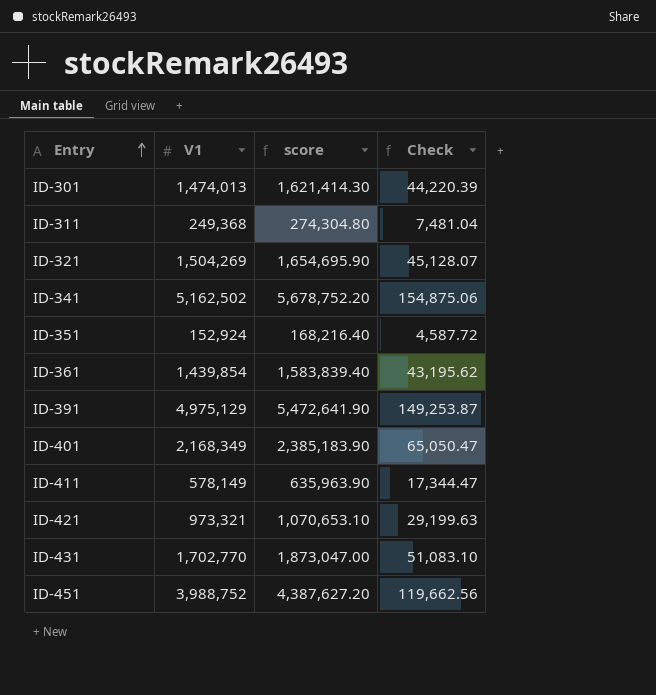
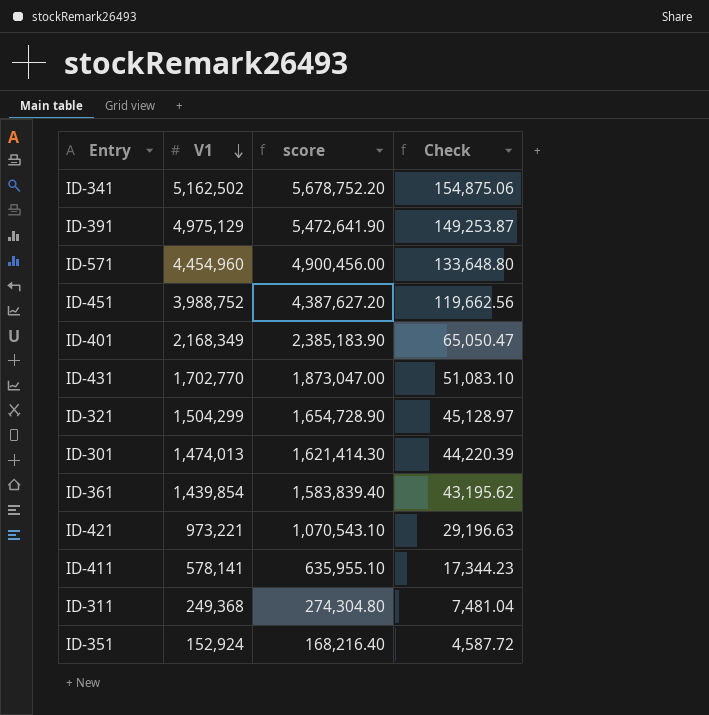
row order: Entry ascending -> V1 descending
row ID-571: none -> 4,454,960 | 4,900,456.00 | 133,648.80
ID-321 | V1: 1,504,269 -> 1,504,299
ID-321 | score: 1,654,695.90 -> 1,654,728.90
ID-321 | Check: 45,128.07 -> 45,128.97
ID-421 | V1: 973,321 -> 973,221
ID-421 | score: 1,070,653.10 -> 1,070,543.10
ID-421 | Check: 29,199.63 -> 29,196.63
ID-411 | V1: 578,149 -> 578,141
ID-411 | score: 635,963.90 -> 635,955.10
ID-411 | Check: 17,344.47 -> 17,344.23

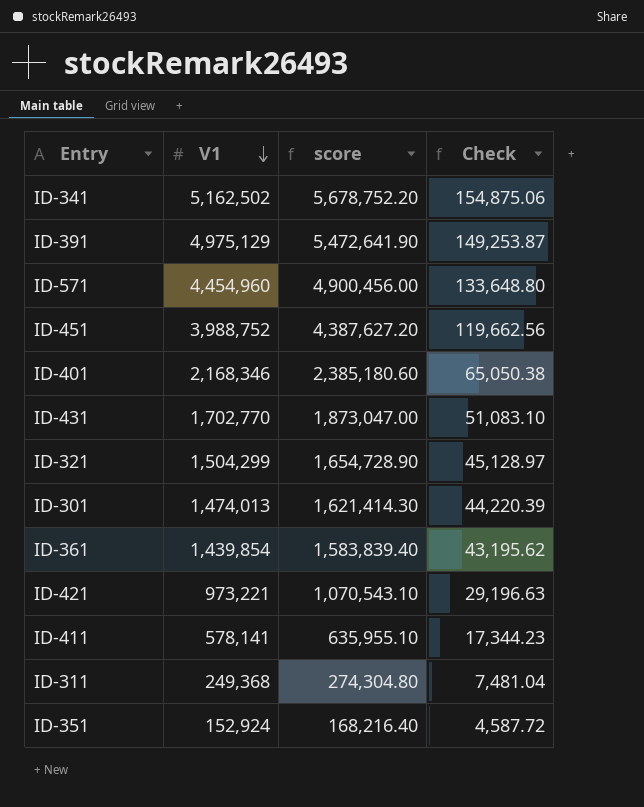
ID-401 | V1: 2,168,349 -> 2,168,346
ID-401 | score: 2,385,183.90 -> 2,385,180.60
ID-401 | Check: 65,050.47 -> 65,050.38

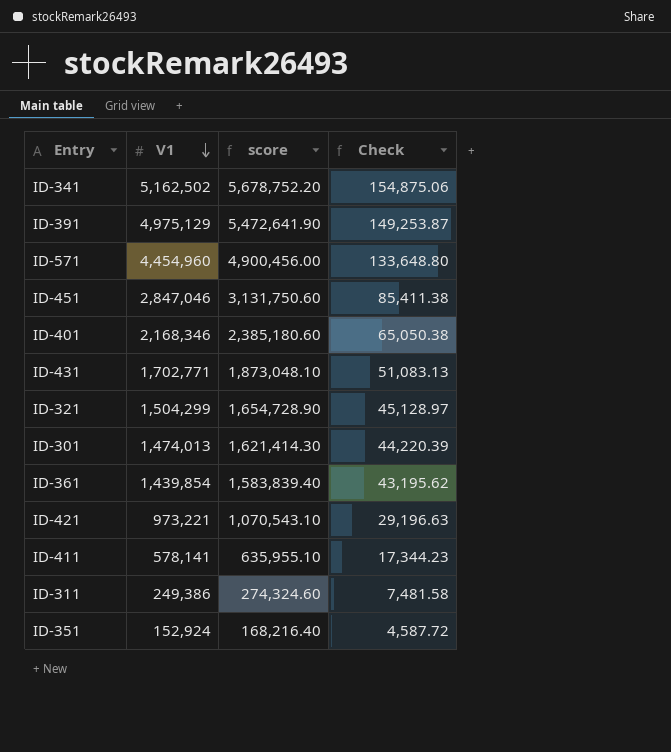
ID-451 | V1: 3,988,752 -> 2,847,046
ID-451 | score: 4,387,627.20 -> 3,131,750.60
ID-451 | Check: 119,662.56 -> 85,411.38
ID-431 | V1: 1,702,770 -> 1,702,771
ID-431 | score: 1,873,047.00 -> 1,873,048.10
ID-431 | Check: 51,083.10 -> 51,083.13
ID-311 | V1: 249,368 -> 249,386
ID-311 | score: 274,304.80 -> 274,324.60
ID-311 | Check: 7,481.04 -> 7,481.58

